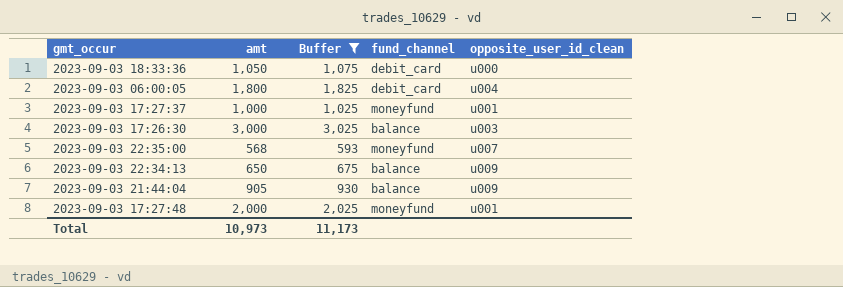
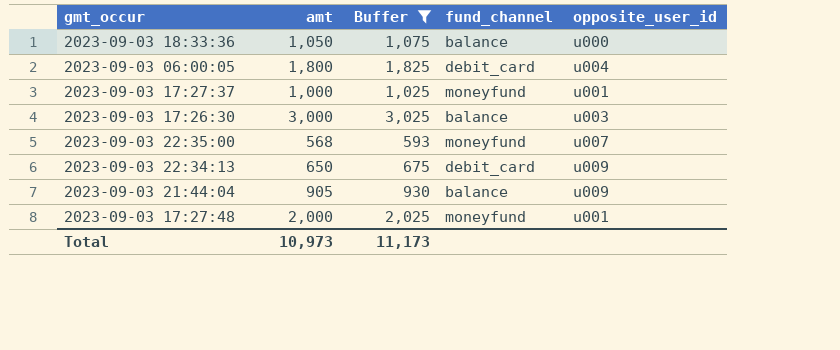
column name: opposite_user_id_clean -> opposite_user_id
2023-09-03 18:33:36 | fund_channel: debit_card -> balance
2023-09-03 22:34:13 | fund_channel: balance -> debit_card

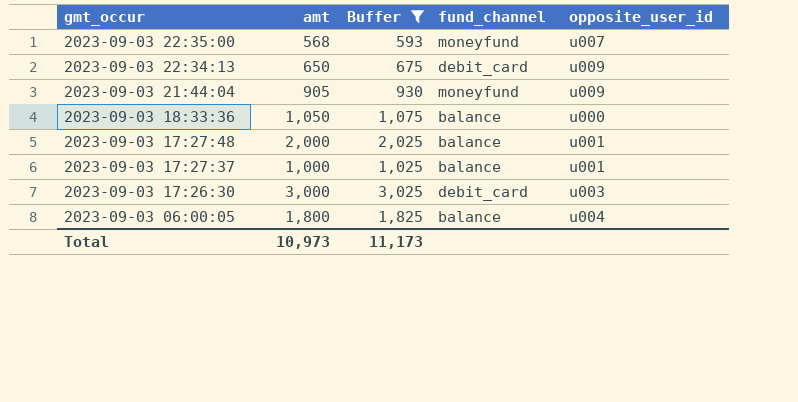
row order: none -> gmt_occur descending
2023-09-03 21:44:04 | fund_channel: balance -> moneyfund
2023-09-03 17:27:48 | fund_channel: moneyfund -> balance
2023-09-03 17:27:37 | fund_channel: moneyfund -> balance
2023-09-03 17:26:30 | fund_channel: balance -> debit_card
2023-09-03 06:00:05 | fund_channel: debit_card -> balance

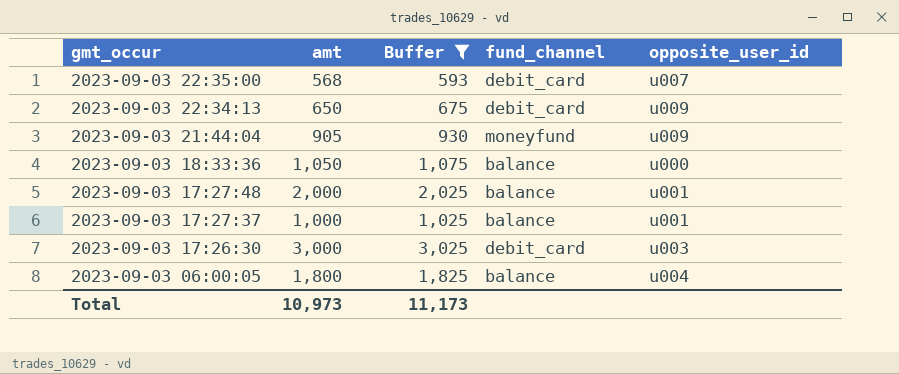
2023-09-03 22:35:00 | fund_channel: moneyfund -> debit_card

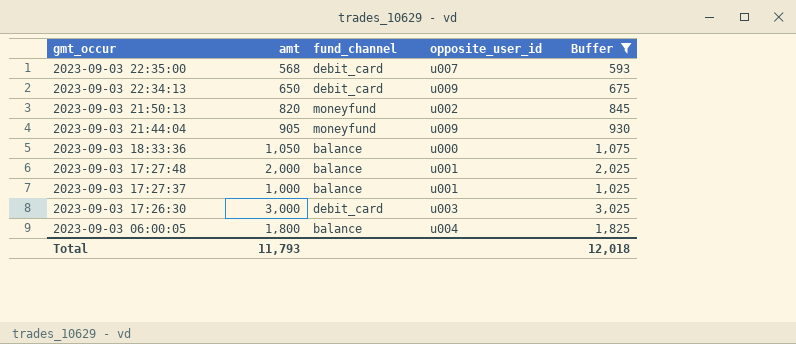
column Buffer | position: 3 -> 5
row 2023-09-03 21:50:13: none -> 820 | moneyfund | u002 | 845
Total | amt: 10,973 -> 11,793
Total | Buffer: 11,173 -> 12,018

